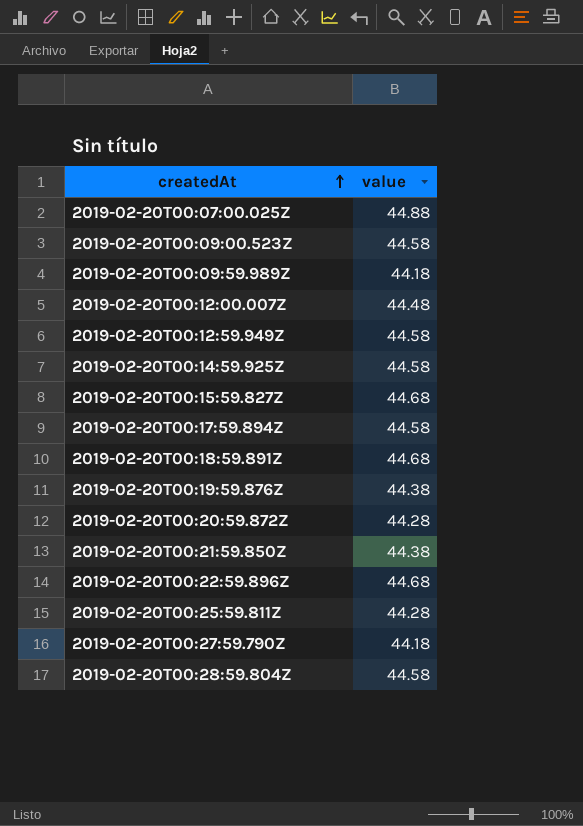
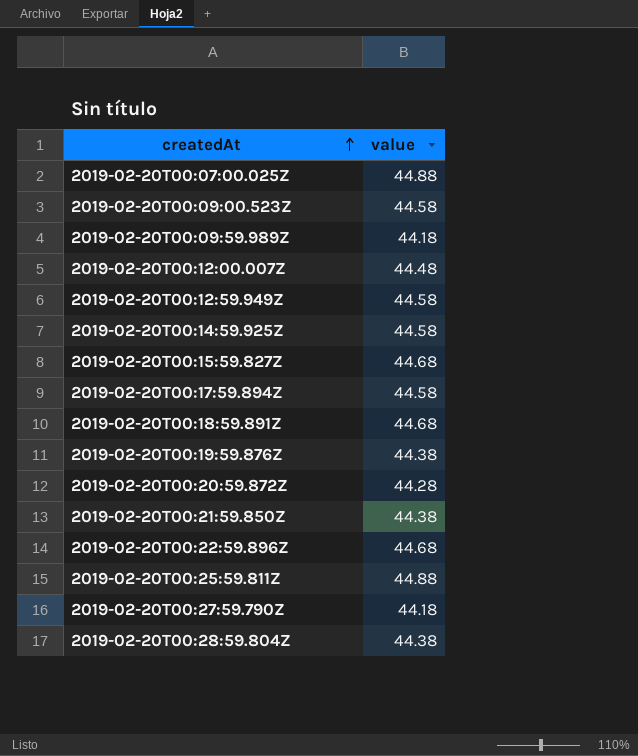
2019-02-20T00:25:59.811Z | value: 44.28 -> 44.88
2019-02-20T00:28:59.804Z | value: 44.58 -> 44.38

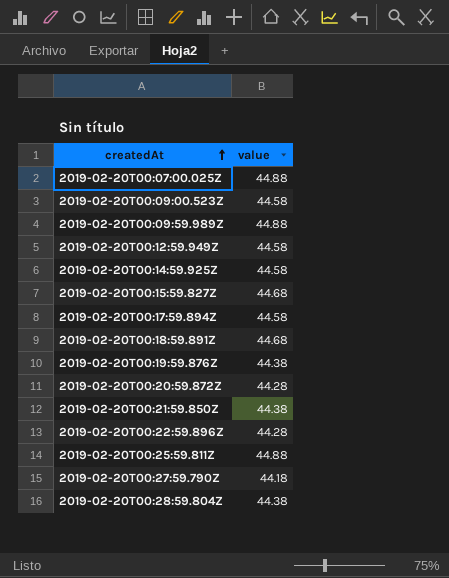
row 2019-02-20T00:12:00.007Z: 44.48 -> none
2019-02-20T00:09:59.989Z | value: 44.18 -> 44.88
2019-02-20T00:22:59.896Z | value: 44.68 -> 44.28

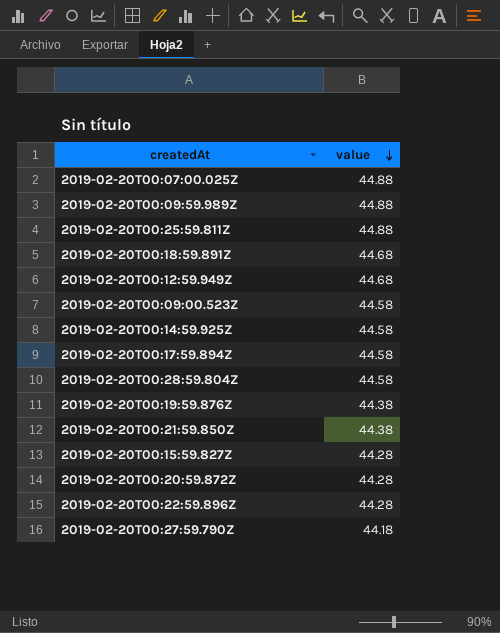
row order: createdAt ascending -> value descending
2019-02-20T00:12:59.949Z | value: 44.58 -> 44.68
2019-02-20T00:28:59.804Z | value: 44.38 -> 44.58
2019-02-20T00:15:59.827Z | value: 44.68 -> 44.28

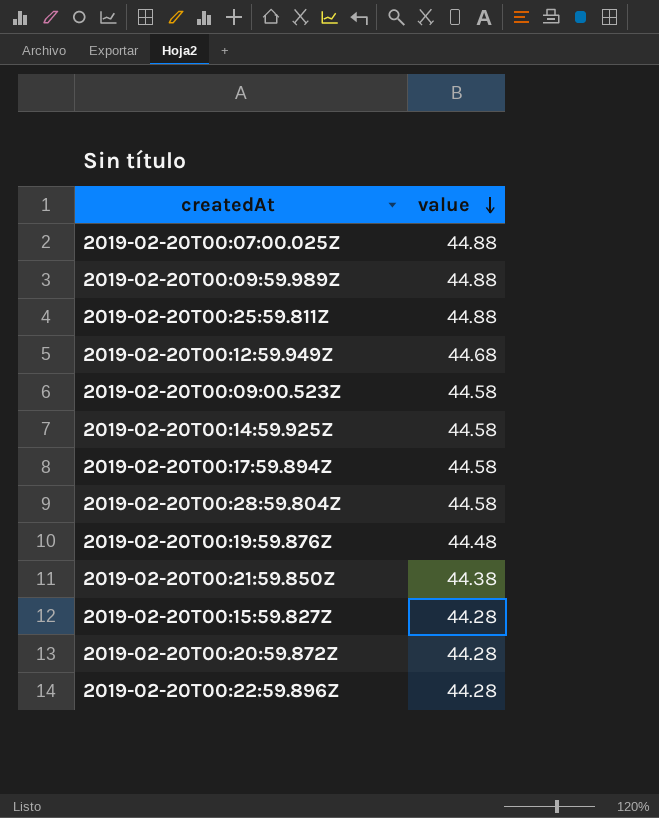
row 2019-02-20T00:18:59.891Z: 44.68 -> none
row 2019-02-20T00:27:59.790Z: 44.18 -> none
2019-02-20T00:19:59.876Z | value: 44.38 -> 44.48

